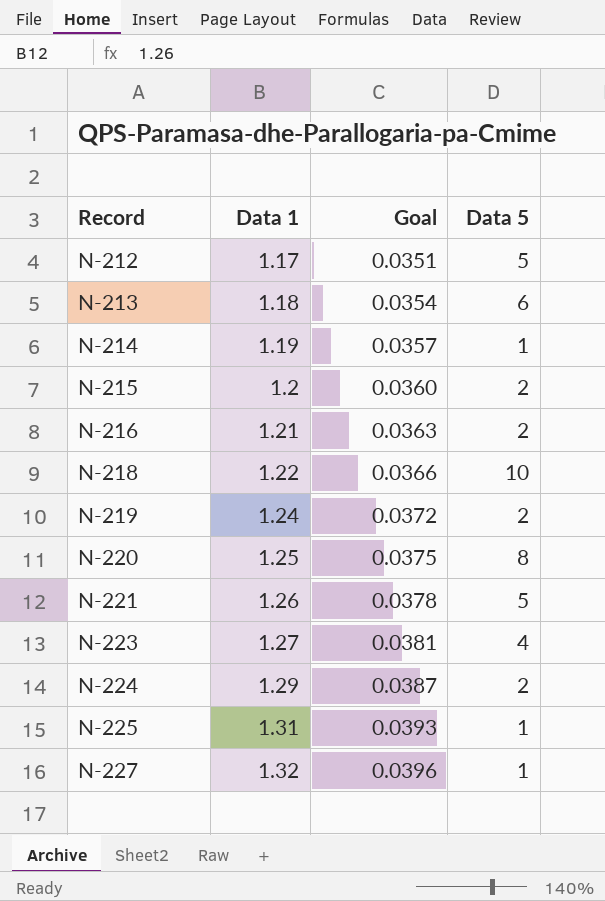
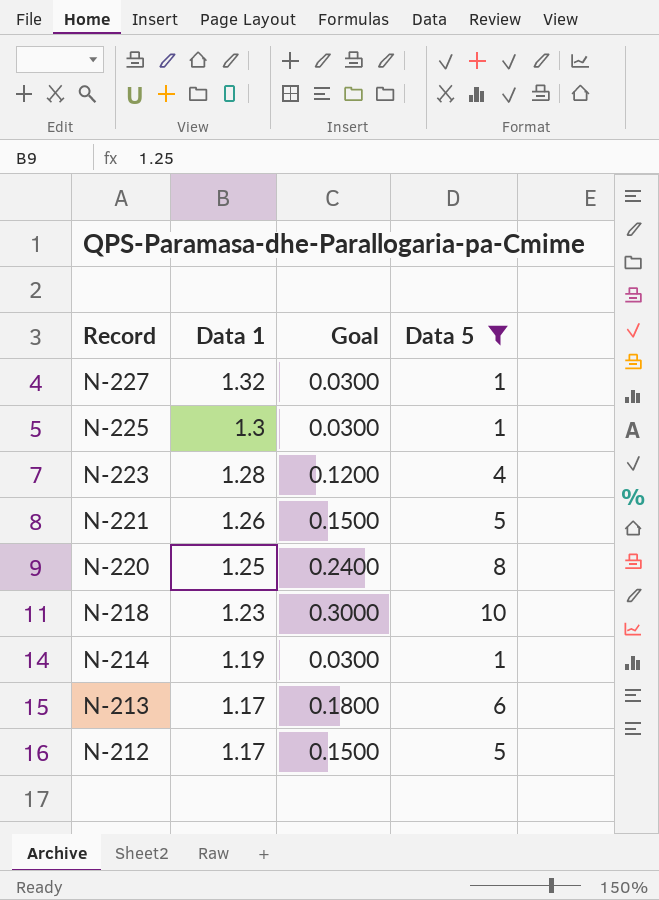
filter: none -> Data 5 != 2
row order: Record ascending -> Record descending
column Goal | formula: [Data 1] * 0.03 -> [Data 5] * 0.03
N-225 | Data 1: 1.31 -> 1.3
N-223 | Data 1: 1.27 -> 1.28
N-218 | Data 1: 1.22 -> 1.23
N-213 | Data 1: 1.18 -> 1.17

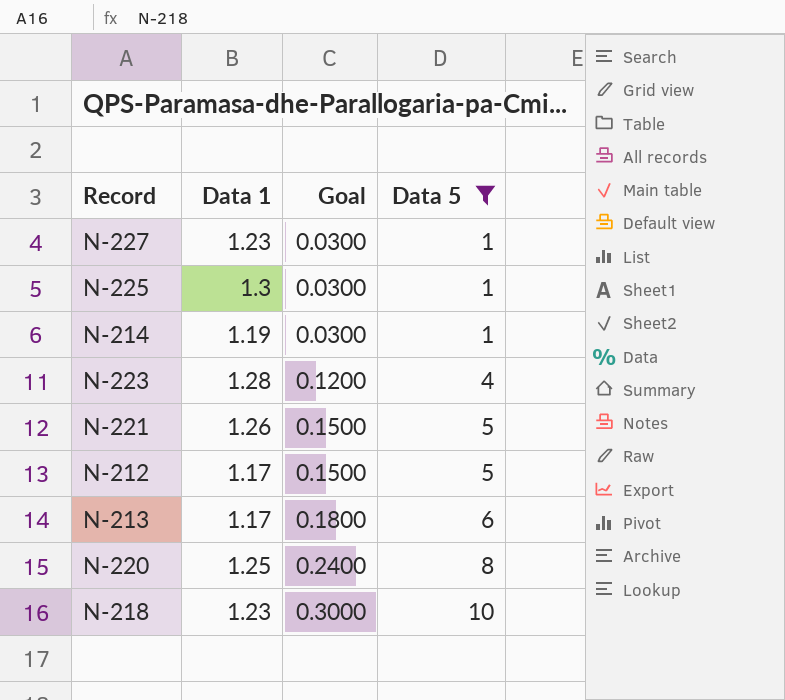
row order: Record descending -> Goal ascending
N-227 | Data 1: 1.32 -> 1.23

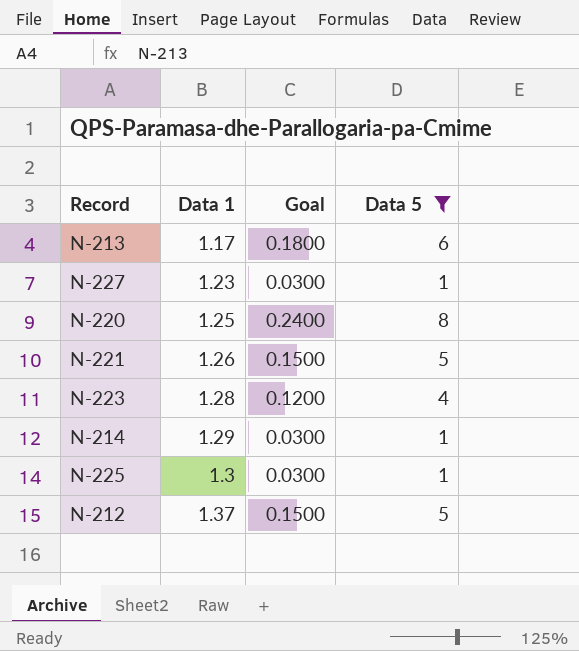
row order: Goal ascending -> Data 1 ascending
row N-218: 1.23 | 0.3000 | 10 -> none
N-214 | Data 1: 1.19 -> 1.29
N-212 | Data 1: 1.17 -> 1.37

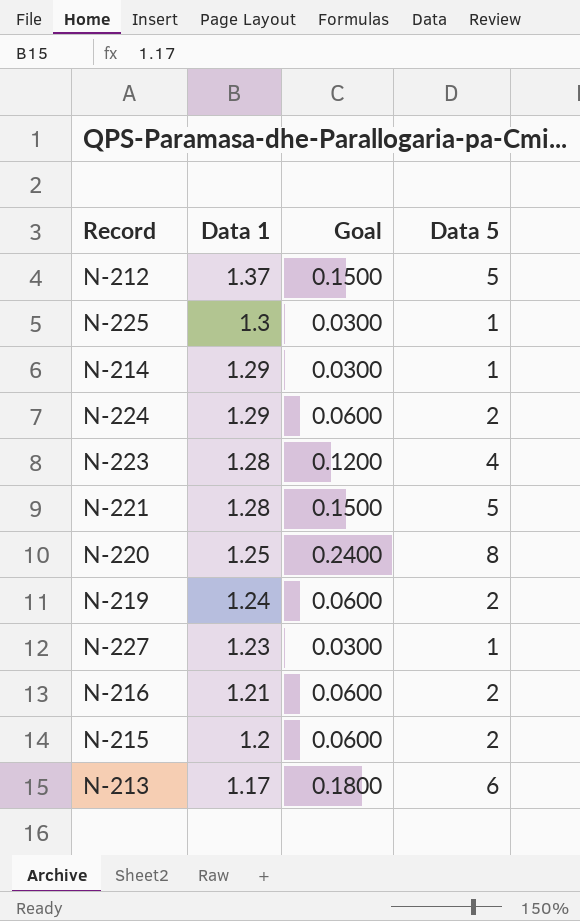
filter: Data 5 != 2 -> none
row order: Data 1 ascending -> Data 1 descending
N-221 | Data 1: 1.26 -> 1.28

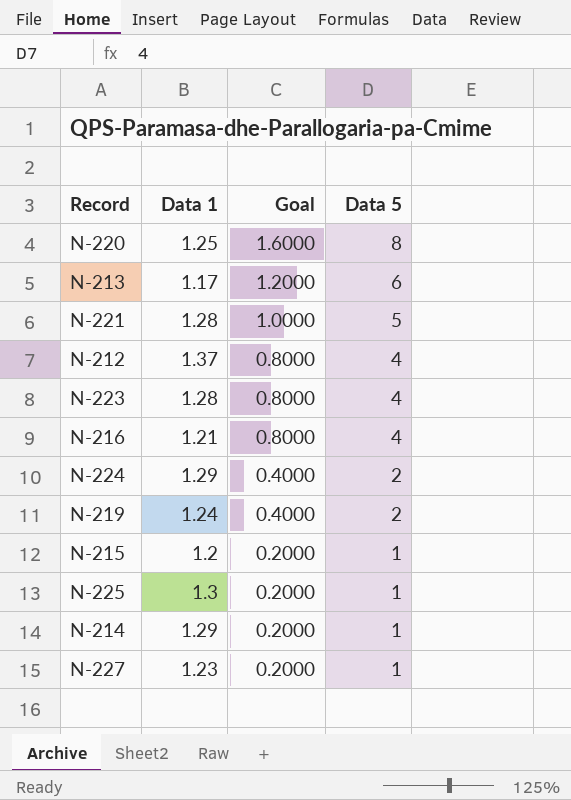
row order: Data 1 descending -> Goal descending
column Goal | formula: [Data 5] * 0.03 -> [Data 5] * 0.2
N-212 | Data 5: 5 -> 4
N-216 | Data 5: 2 -> 4
N-215 | Data 5: 2 -> 1

